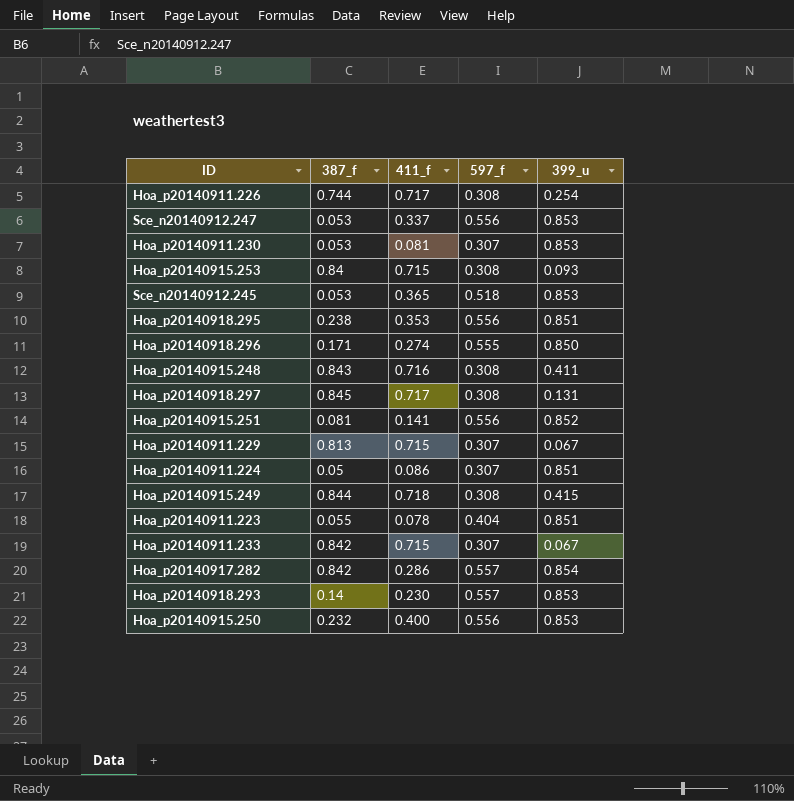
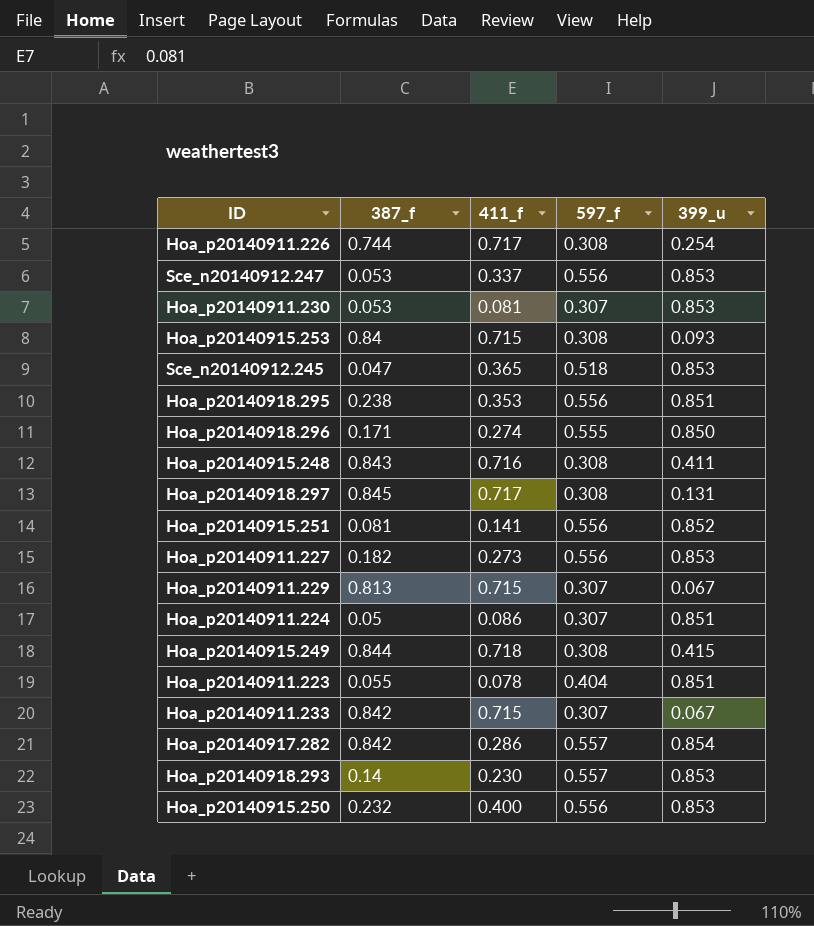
Sce_n20140912.245 | 387_f: 0.053 -> 0.047
row Hoa_p20140911.227: none -> 0.182 | 0.273 | 0.556 | 0.853

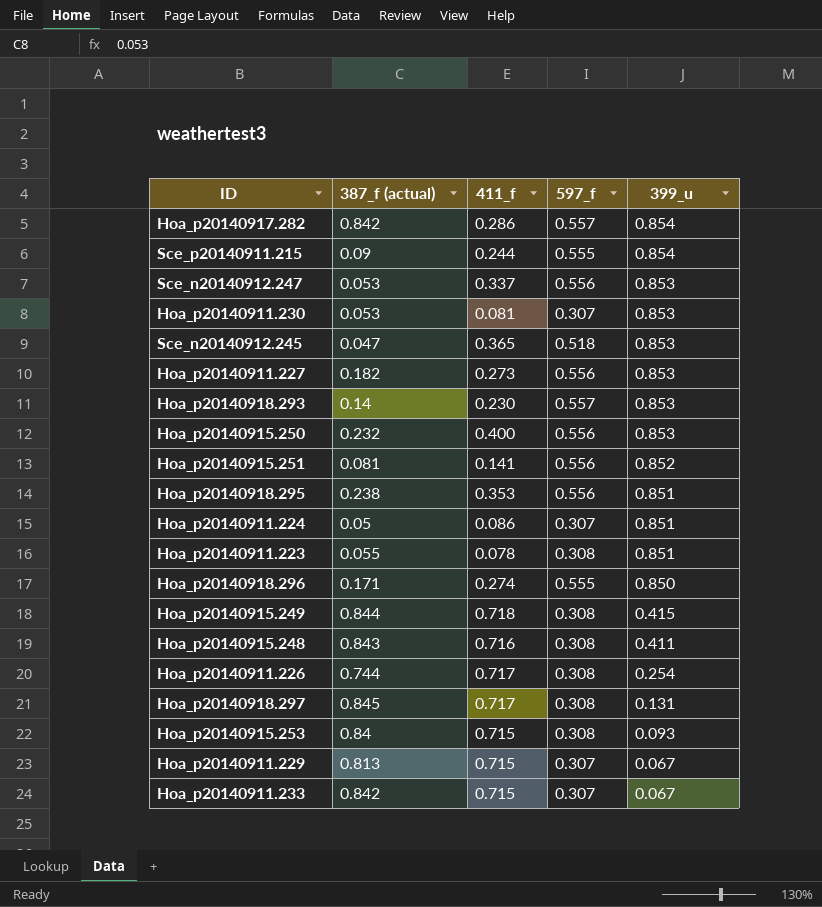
row order: none -> 399_u descending
column name: 387_f -> 387_f (actual)
row Sce_p20140911.215: none -> 0.09 | 0.244 | 0.555 | 0.854
Hoa_p20140911.223 | 597_f: 0.404 -> 0.308

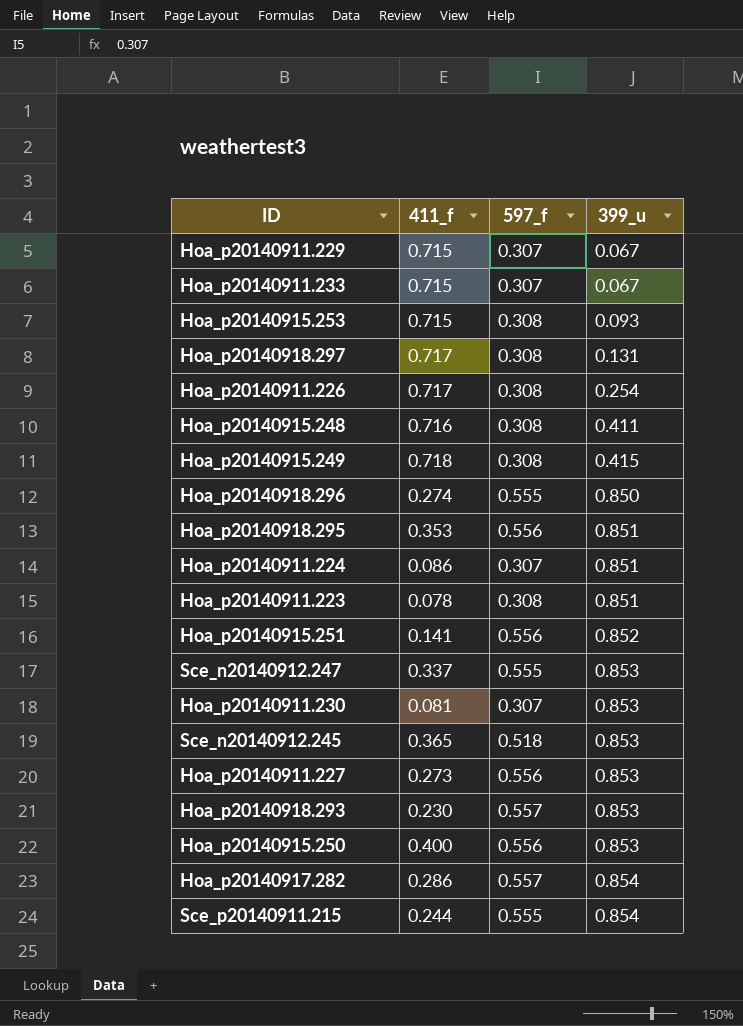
row order: 399_u descending -> 399_u ascending
column 387_f (actual) | position: 2 -> none
Sce_n20140912.247 | 597_f: 0.556 -> 0.555

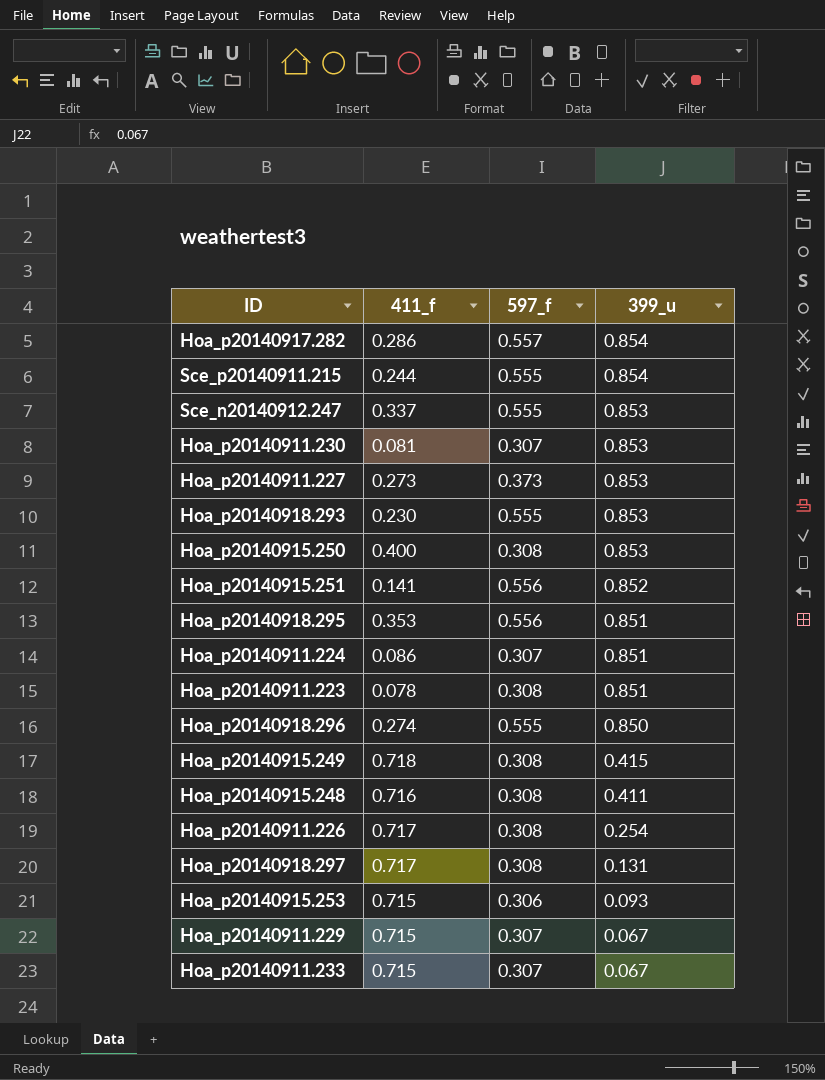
row order: 399_u ascending -> 399_u descending
row Sce_n20140912.245: 0.365 | 0.518 | 0.853 -> none
Hoa_p20140911.227 | 597_f: 0.556 -> 0.373
Hoa_p20140918.293 | 597_f: 0.557 -> 0.555
Hoa_p20140915.250 | 597_f: 0.556 -> 0.308
Hoa_p20140915.253 | 597_f: 0.308 -> 0.306

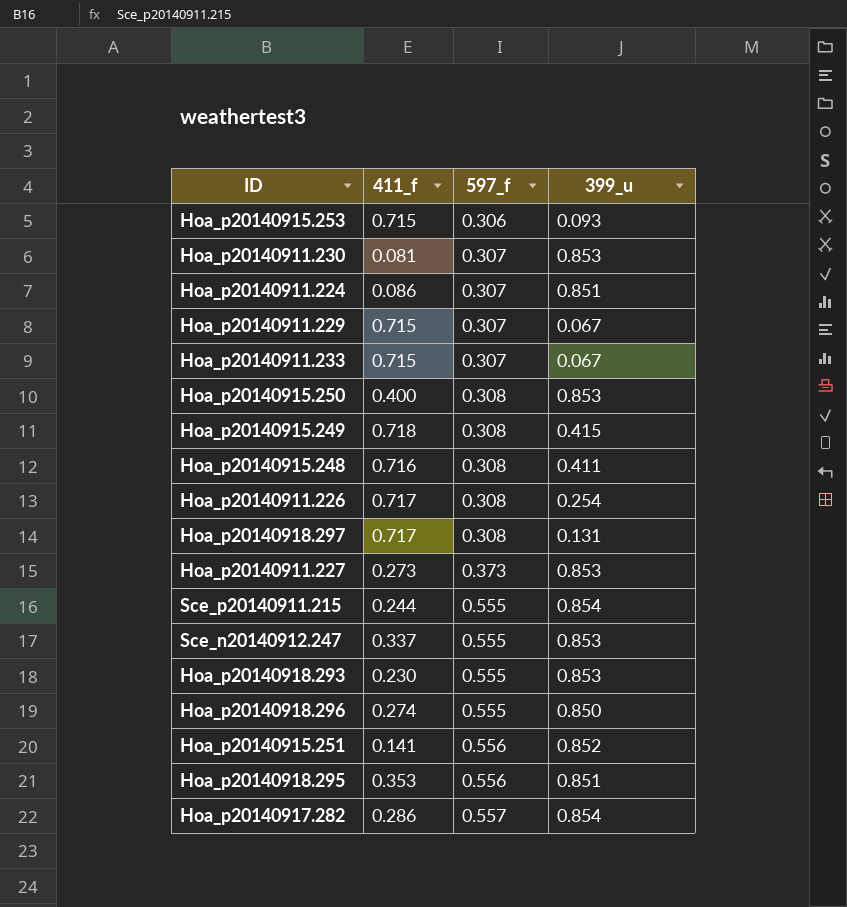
row order: 399_u descending -> 597_f ascending
row Hoa_p20140911.223: 0.078 | 0.308 | 0.851 -> none

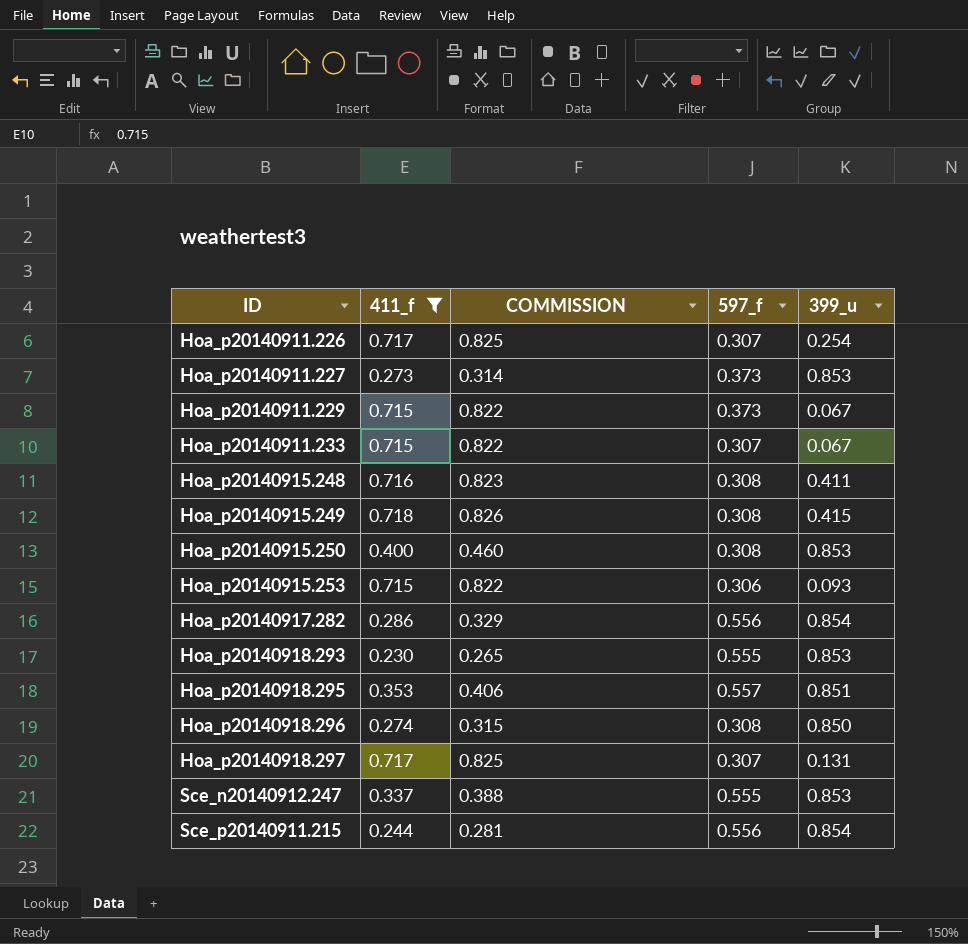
filter: none -> 411_f >= 0.230
row order: 597_f ascending -> ID ascending
column COMMISSION | formula: none -> [411_f] * 1.15
Hoa_p20140911.226 | 597_f: 0.308 -> 0.307
Hoa_p20140911.229 | 597_f: 0.307 -> 0.373
Hoa_p20140917.282 | 597_f: 0.557 -> 0.556
Hoa_p20140918.295 | 597_f: 0.556 -> 0.557
Hoa_p20140918.296 | 597_f: 0.555 -> 0.308
Hoa_p20140918.297 | 597_f: 0.308 -> 0.307
Sce_p20140911.215 | 597_f: 0.555 -> 0.556

